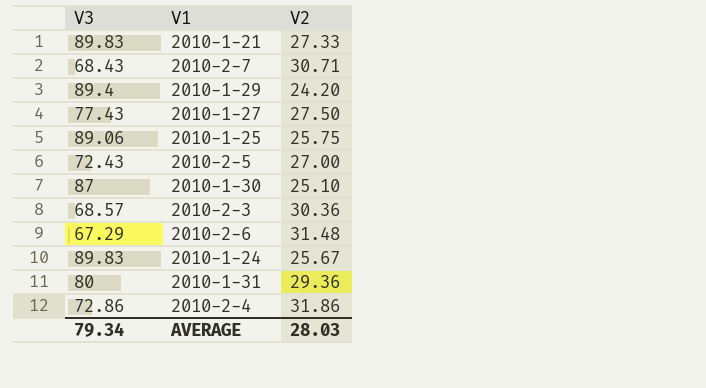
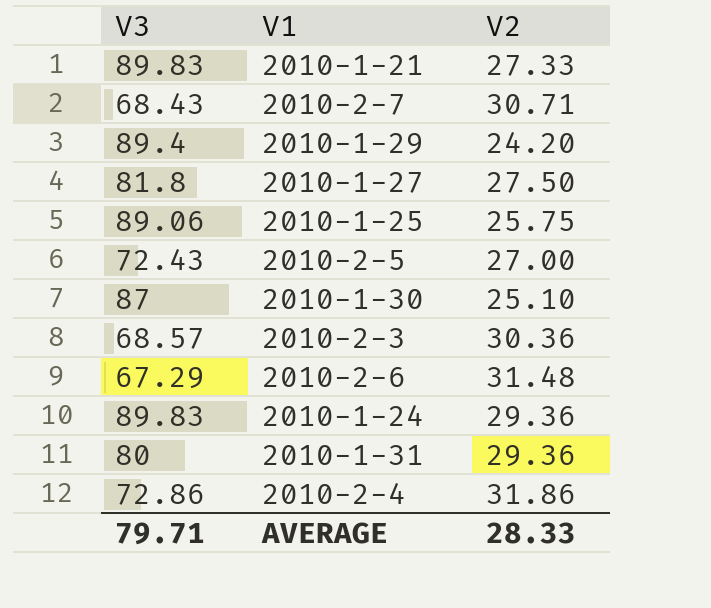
2010-1-27 | V3: 77.43 -> 81.8
2010-1-24 | V2: 25.67 -> 29.36
AVERAGE | V3: 79.34 -> 79.71
AVERAGE | V2: 28.03 -> 28.33

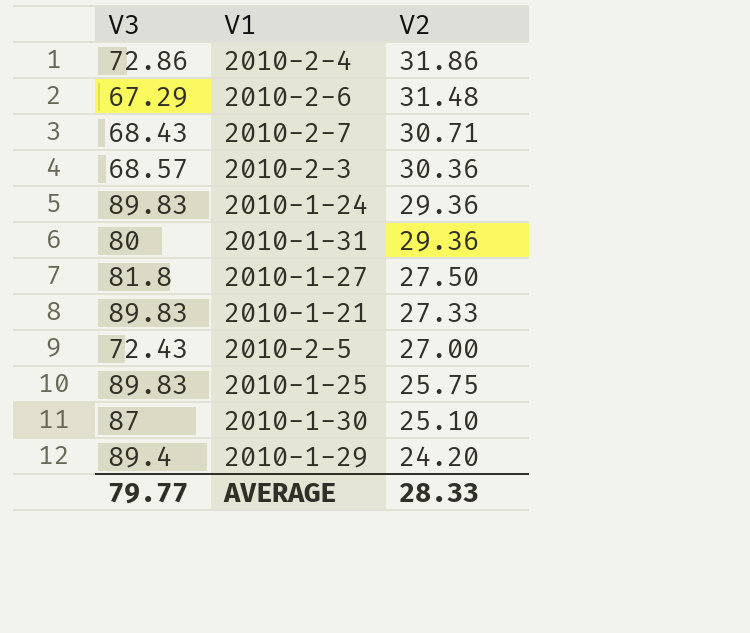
row order: none -> V2 descending
2010-1-25 | V3: 89.06 -> 89.83
AVERAGE | V3: 79.71 -> 79.77

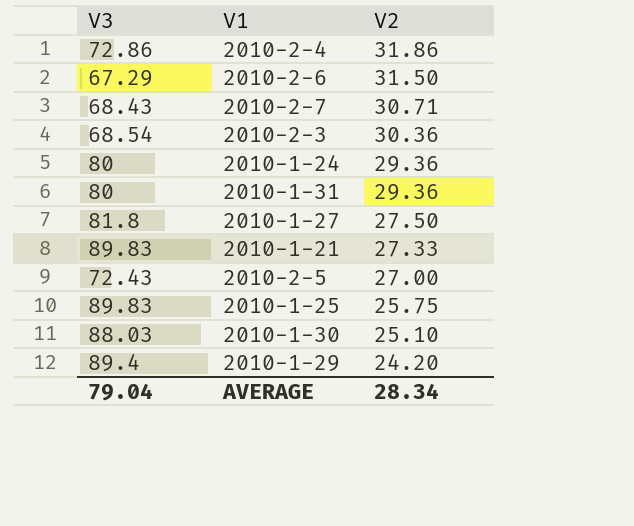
2010-2-6 | V2: 31.48 -> 31.50
2010-2-3 | V3: 68.57 -> 68.54
2010-1-24 | V3: 89.83 -> 80
2010-1-30 | V3: 87 -> 88.03
AVERAGE | V3: 79.77 -> 79.04
AVERAGE | V2: 28.33 -> 28.34

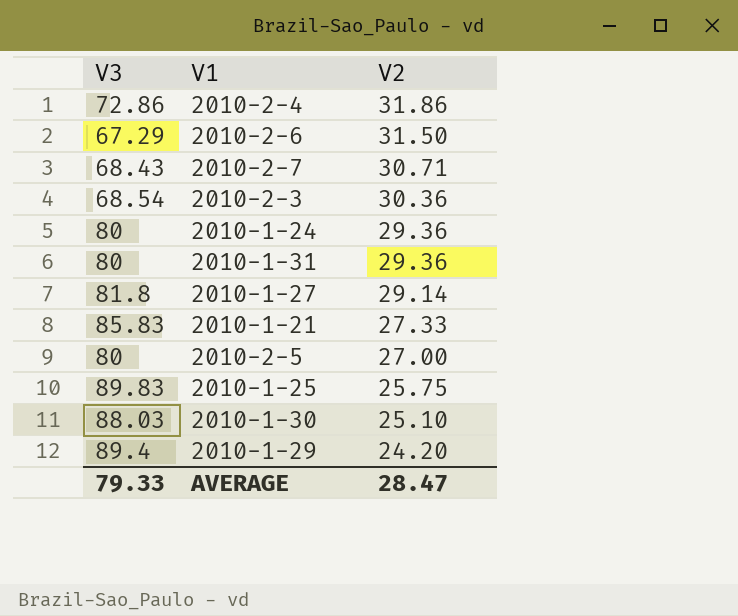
2010-1-27 | V2: 27.50 -> 29.14
2010-1-21 | V3: 89.83 -> 85.83
2010-2-5 | V3: 72.43 -> 80
AVERAGE | V3: 79.04 -> 79.33
AVERAGE | V2: 28.34 -> 28.47

